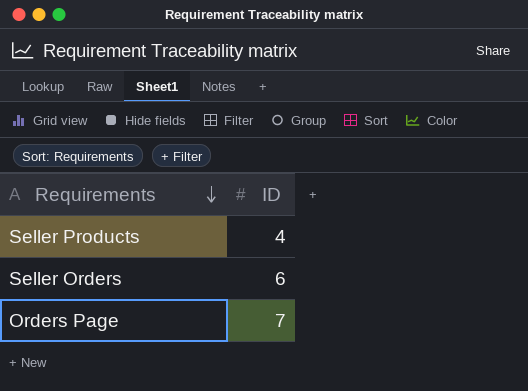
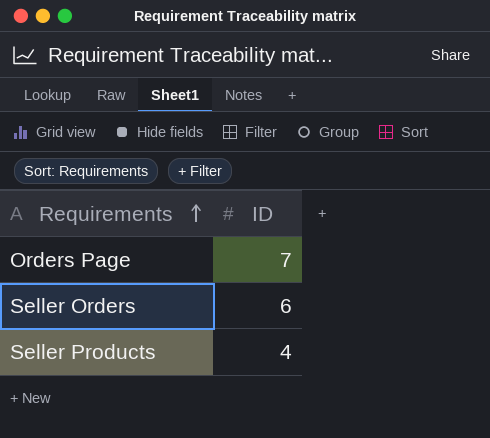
row order: Requirements descending -> Requirements ascending

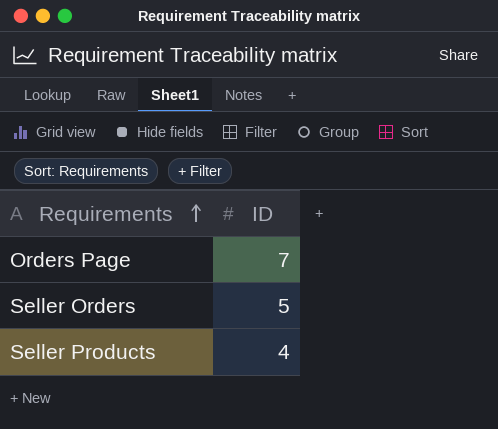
Seller Orders | ID: 6 -> 5

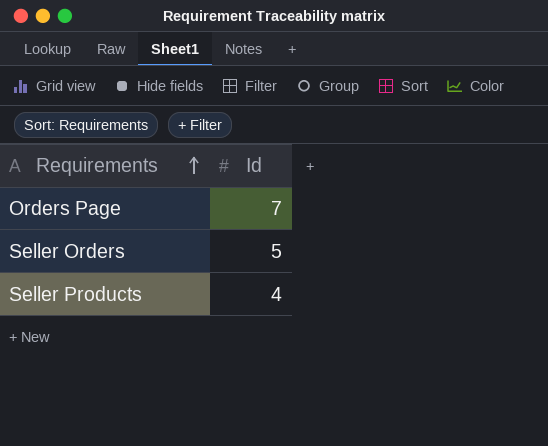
column name: ID -> Id

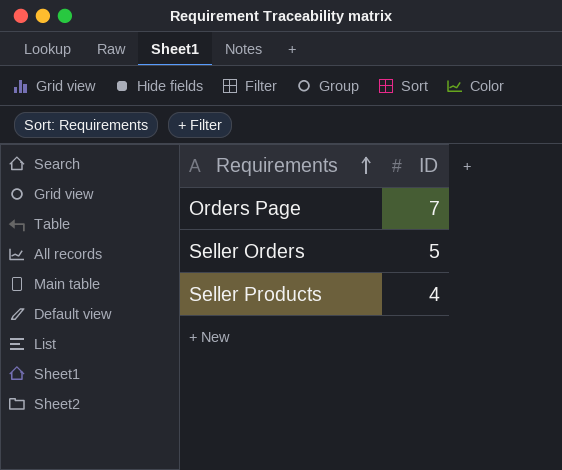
column name: Id -> ID

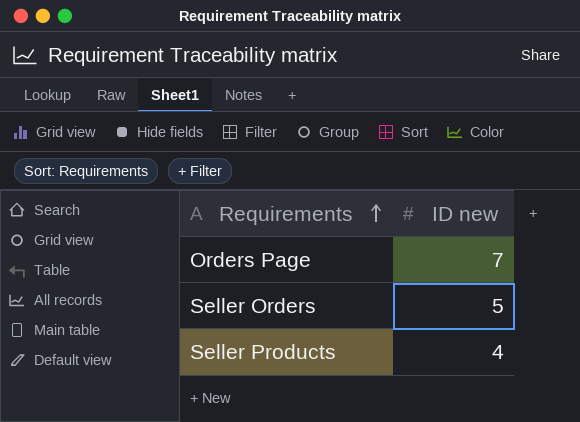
column name: ID -> ID new

